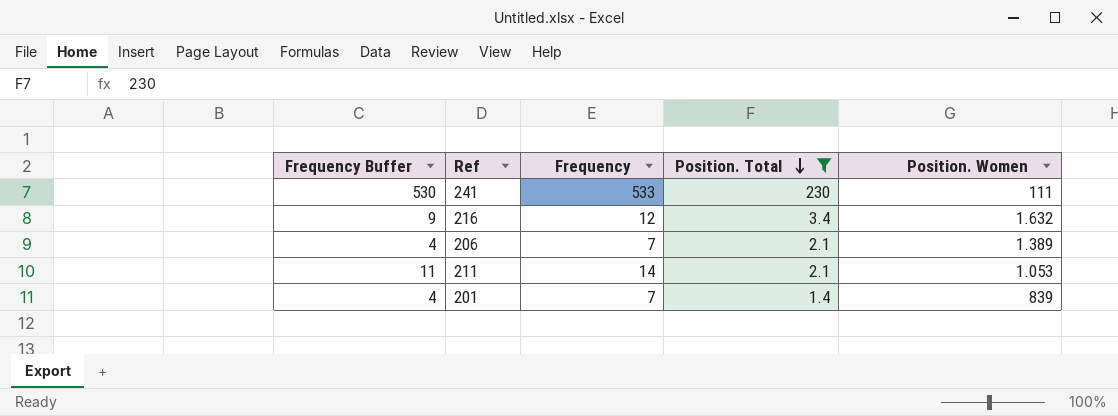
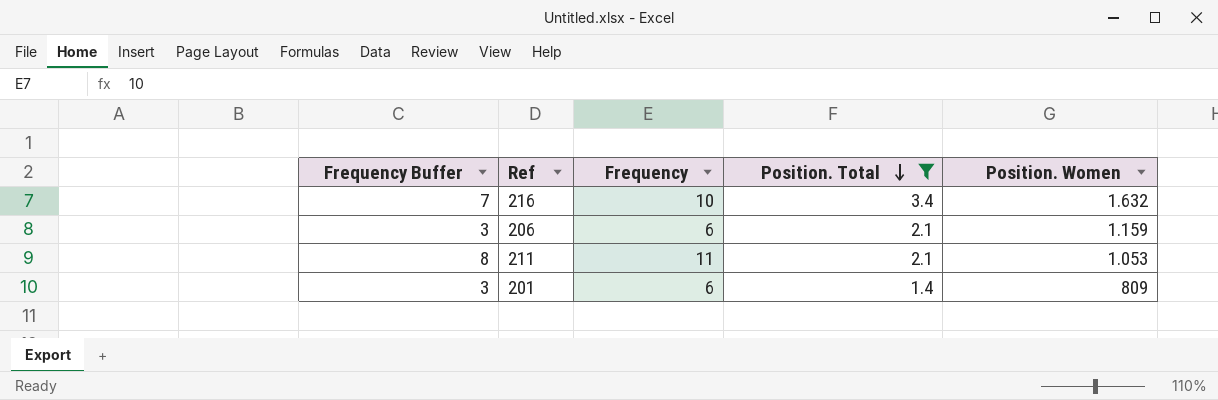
row 241: 530 | 533 | 230 | 111 -> none
216 | Frequency Buffer: 9 -> 7
216 | Frequency: 12 -> 10
206 | Frequency Buffer: 4 -> 3
206 | Frequency: 7 -> 6
206 | Position. Women: 1.389 -> 1.159
211 | Frequency Buffer: 11 -> 8
211 | Frequency: 14 -> 11
201 | Frequency Buffer: 4 -> 3
201 | Frequency: 7 -> 6
201 | Position. Women: 839 -> 809

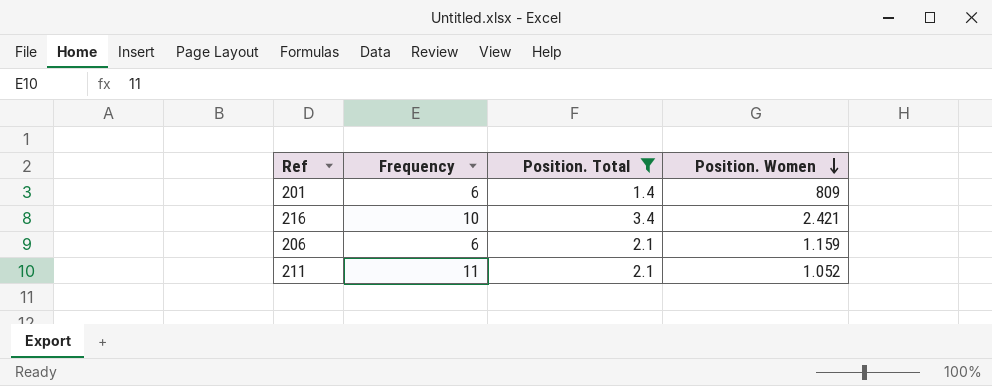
row order: Position. Total descending -> Position. Women descending
column Frequency Buffer | formula: [Frequency] - 3 -> none
216 | Position. Women: 1.632 -> 2.421
211 | Position. Women: 1.053 -> 1.052

